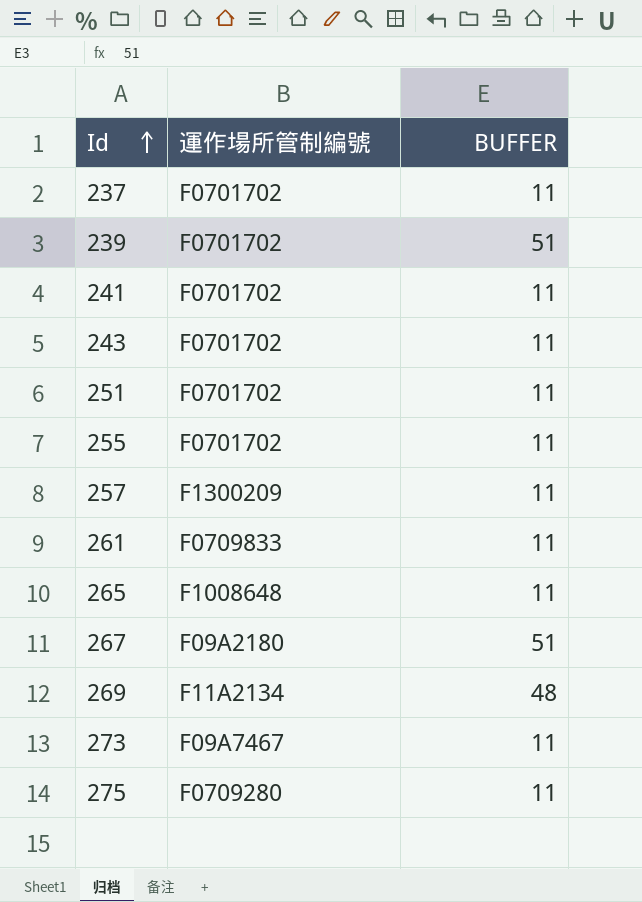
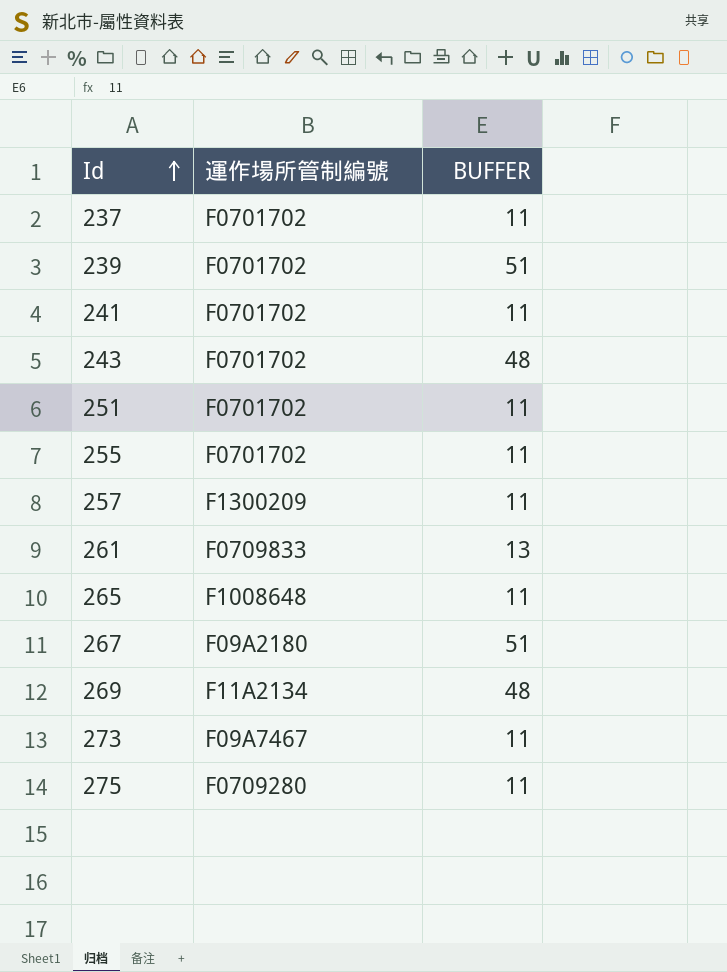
243 | BUFFER: 11 -> 48
261 | BUFFER: 11 -> 13

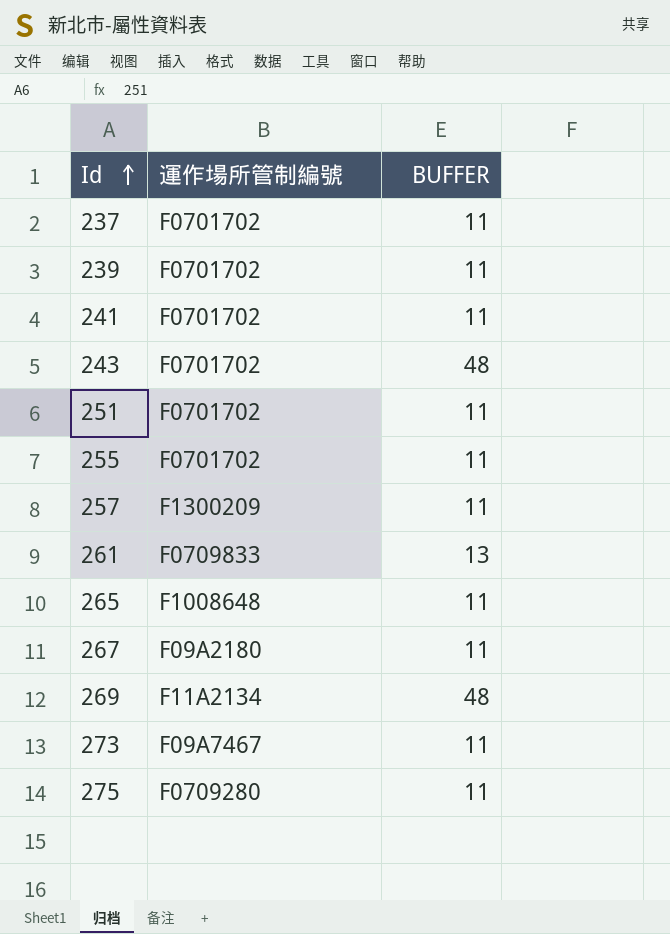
239 | BUFFER: 51 -> 11
267 | BUFFER: 51 -> 11

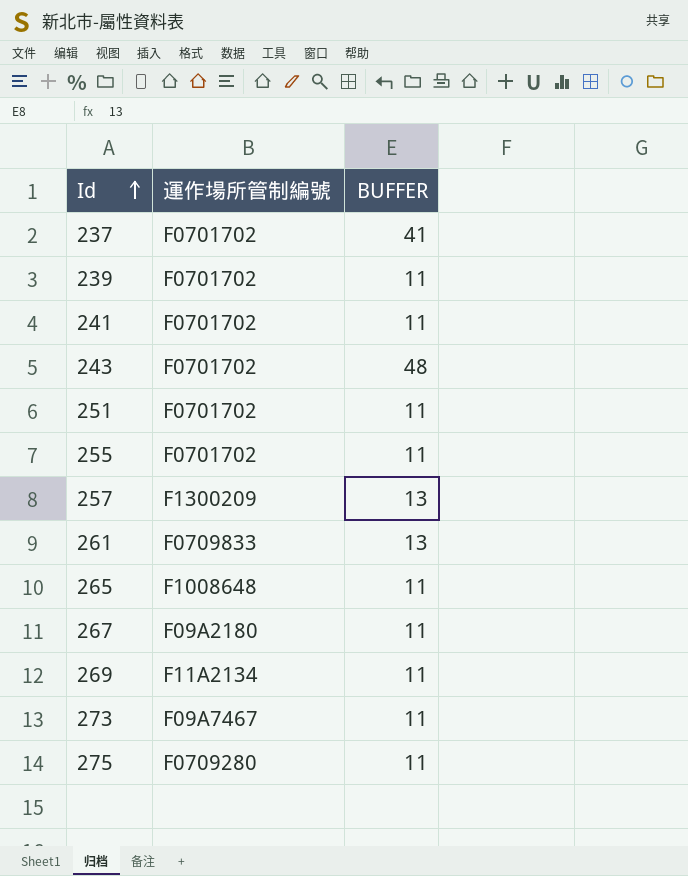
237 | BUFFER: 11 -> 41
257 | BUFFER: 11 -> 13
269 | BUFFER: 48 -> 11

